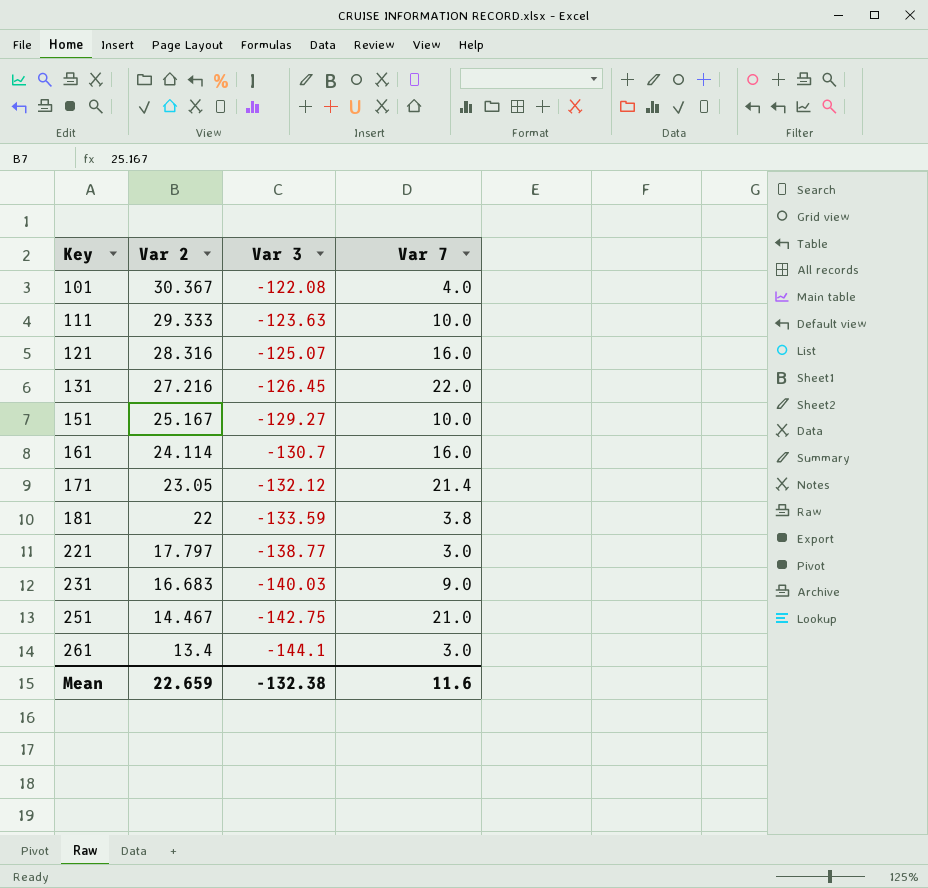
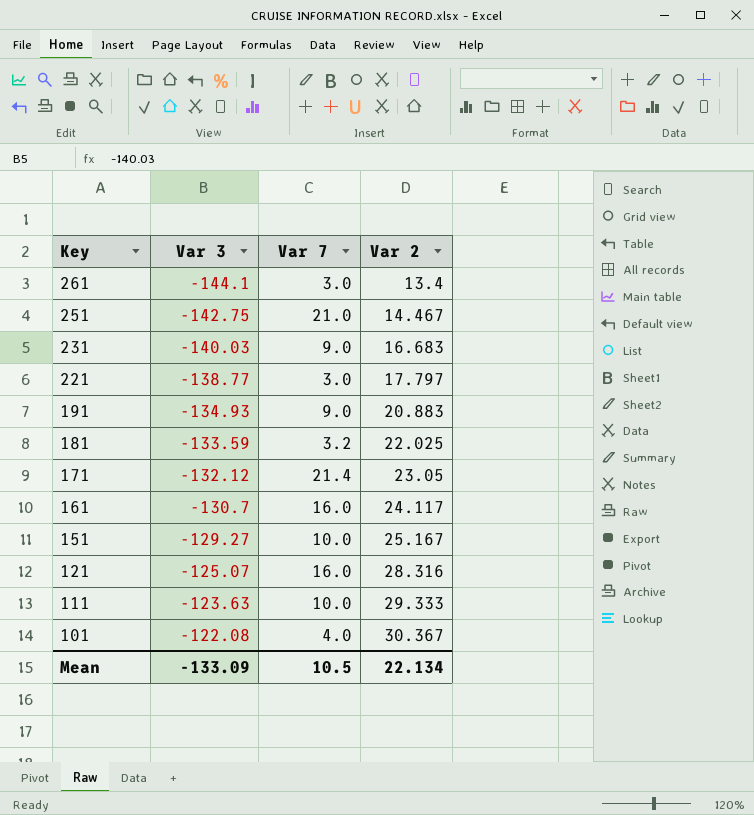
row order: Key ascending -> Key descending
column Var 2 | position: 2 -> 4
row 131: 27.216 | -126.45 | 22.0 -> none
row 191: none -> -134.93 | 9.0 | 20.883
181 | Var 7: 3.8 -> 3.2
181 | Var 2: 22 -> 22.025
161 | Var 2: 24.114 -> 24.117
Mean | Var 3: -132.38 -> -133.09
Mean | Var 7: 11.6 -> 10.5
Mean | Var 2: 22.659 -> 22.134

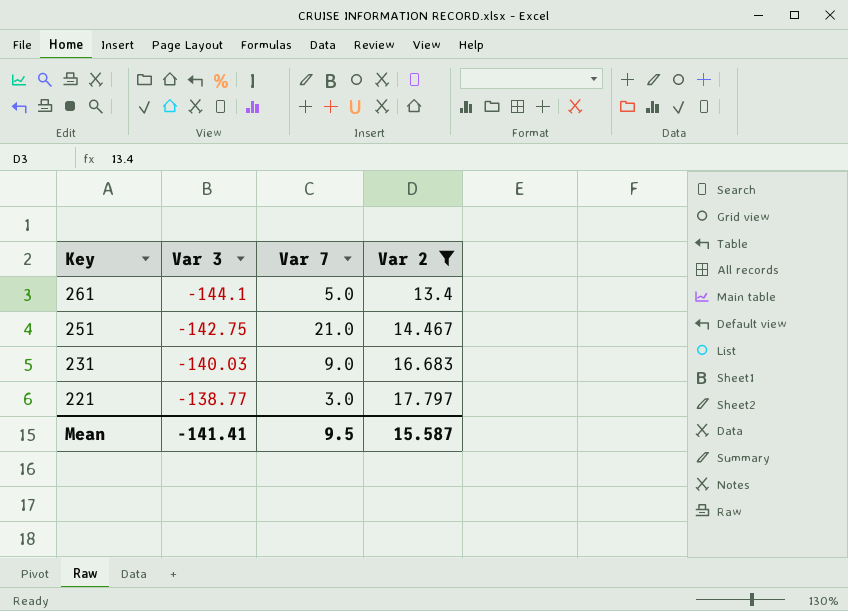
filter: none -> Var 2 <= 17.797
261 | Var 7: 3.0 -> 5.0
Mean | Var 3: -133.09 -> -141.41
Mean | Var 7: 10.5 -> 9.5
Mean | Var 2: 22.134 -> 15.587

